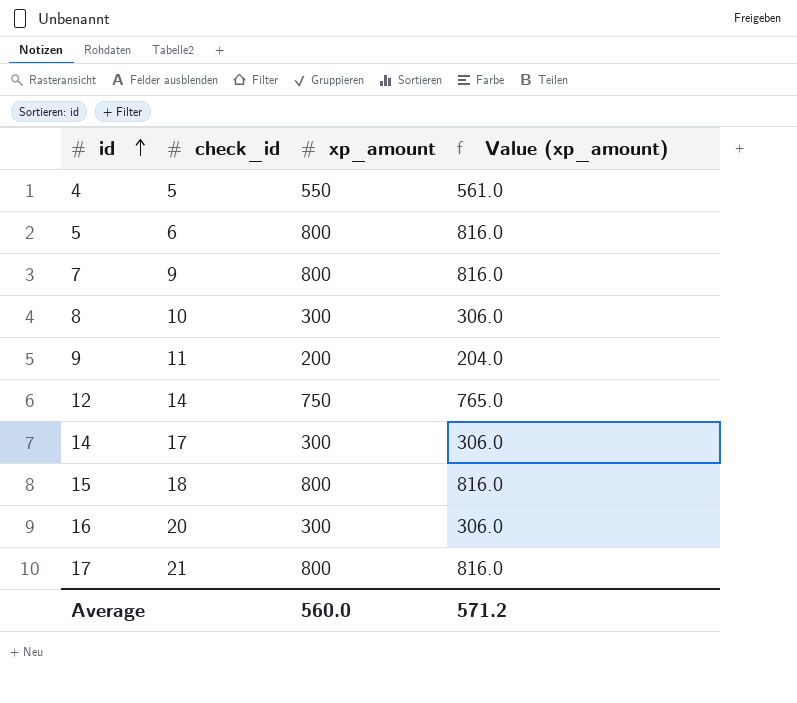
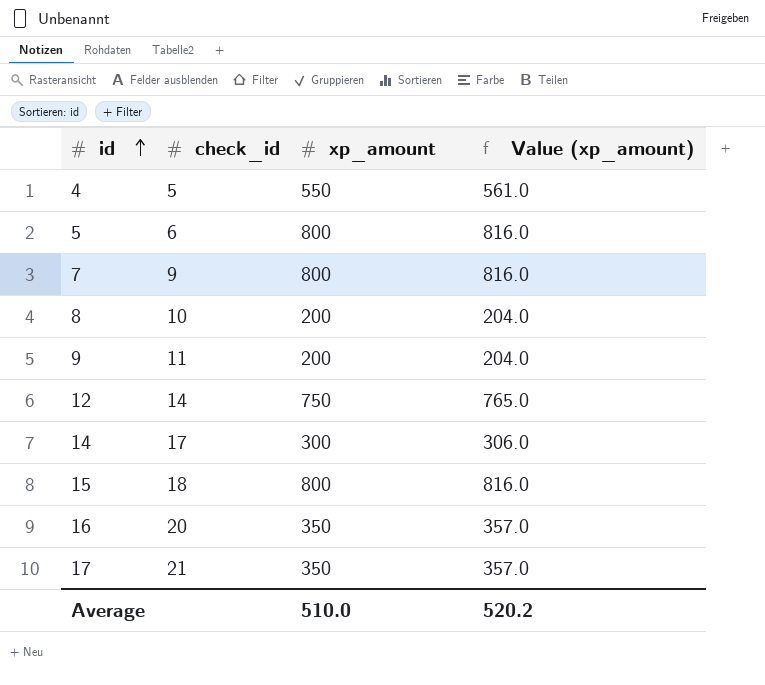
8 | xp_amount: 300 -> 200
8 | Value (xp_amount): 306.0 -> 204.0
16 | xp_amount: 300 -> 350
16 | Value (xp_amount): 306.0 -> 357.0
17 | xp_amount: 800 -> 350
17 | Value (xp_amount): 816.0 -> 357.0
Average | xp_amount: 560.0 -> 510.0
Average | Value (xp_amount): 571.2 -> 520.2

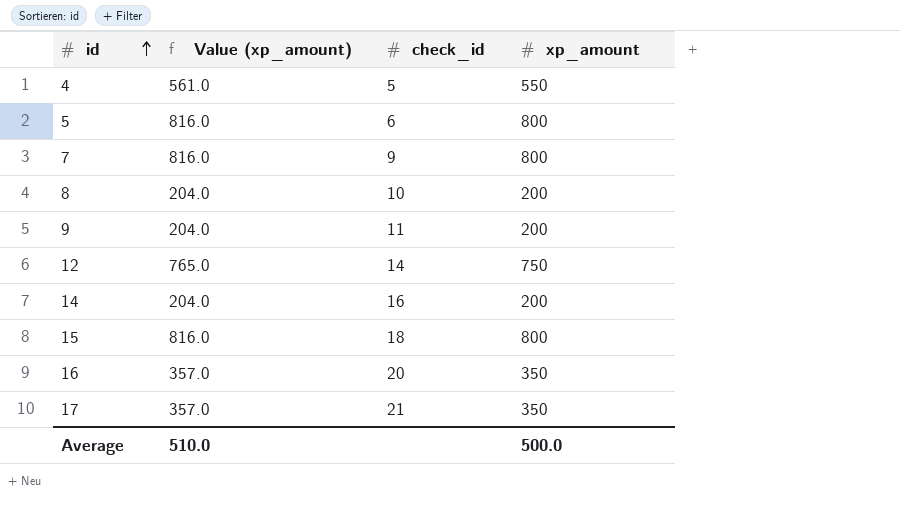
column Value (xp_amount) | position: 4 -> 2
14 | Value (xp_amount): 306.0 -> 204.0
14 | check_id: 17 -> 16
14 | xp_amount: 300 -> 200
Average | Value (xp_amount): 520.2 -> 510.0
Average | xp_amount: 510.0 -> 500.0

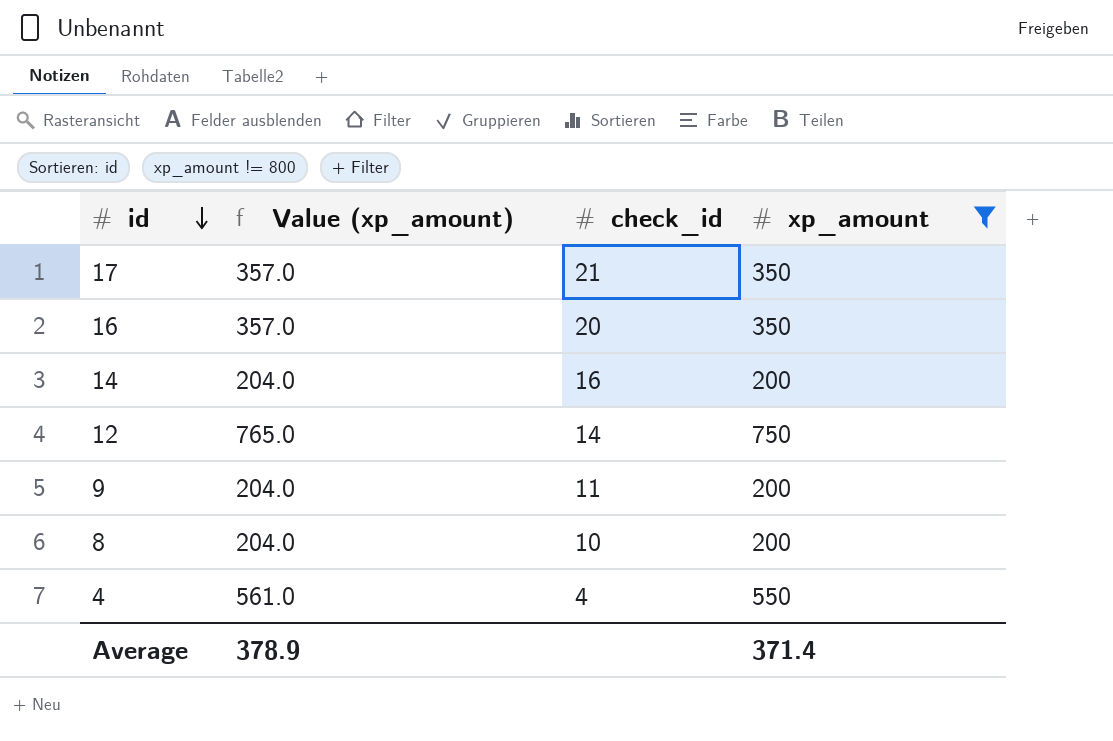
filter: none -> xp_amount != 800
row order: id ascending -> id descending
4 | check_id: 5 -> 4
Average | Value (xp_amount): 510.0 -> 378.9
Average | xp_amount: 500.0 -> 371.4

